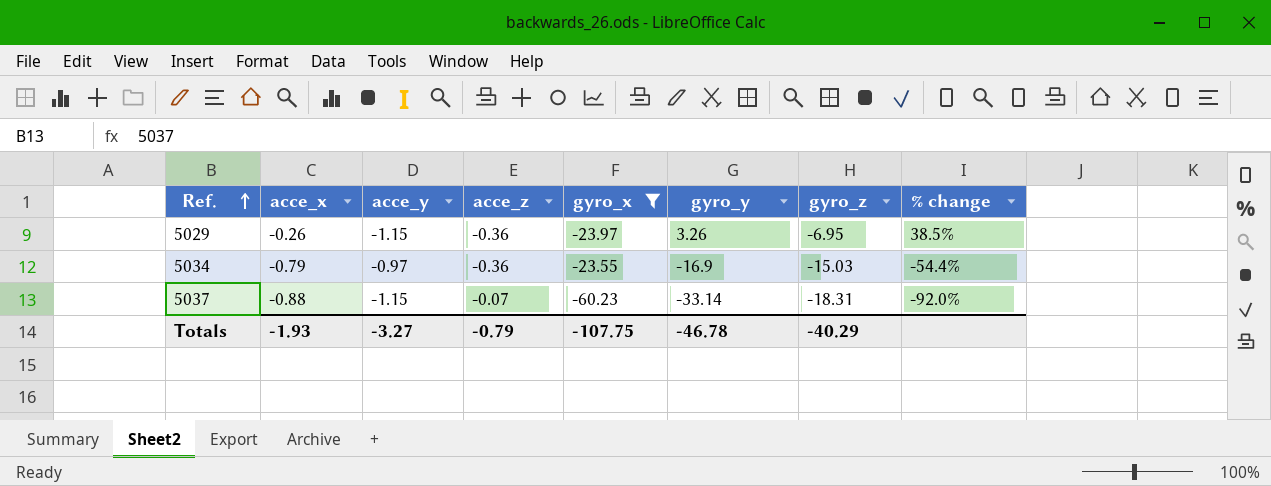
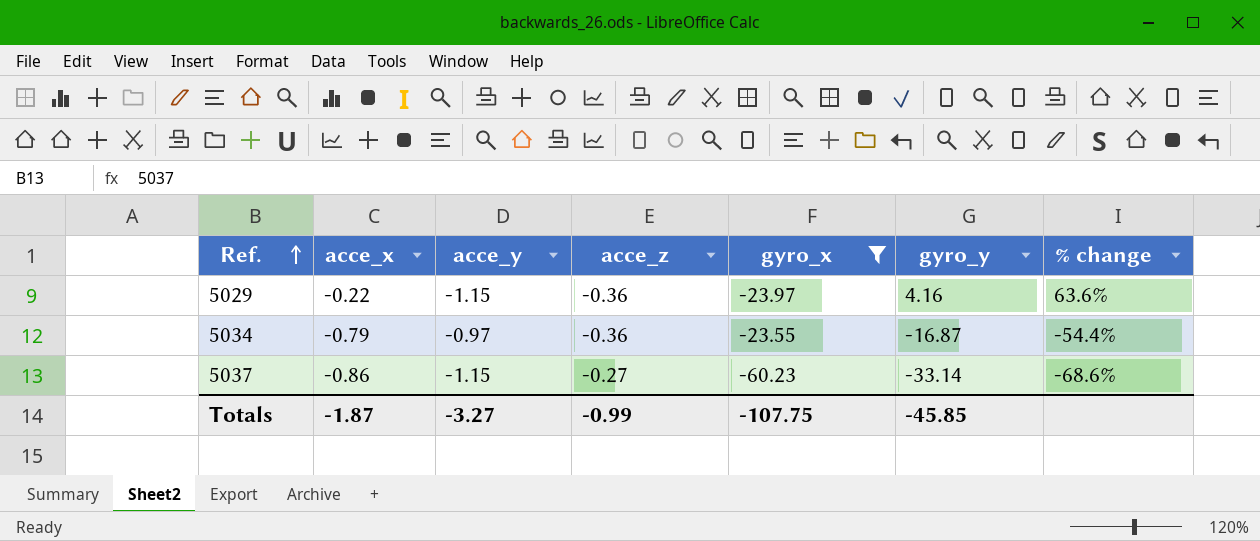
column gyro_z | position: 7 -> none
5029 | acce_x: -0.26 -> -0.22
5029 | gyro_y: 3.26 -> 4.16
5029 | % change: 38.5% -> 63.6%
5034 | gyro_y: -16.9 -> -16.87
5037 | acce_x: -0.88 -> -0.86
5037 | acce_z: -0.07 -> -0.27
5037 | % change: -92.0% -> -68.6%
Totals | acce_x: -1.93 -> -1.87
Totals | acce_z: -0.79 -> -0.99
Totals | gyro_y: -46.78 -> -45.85

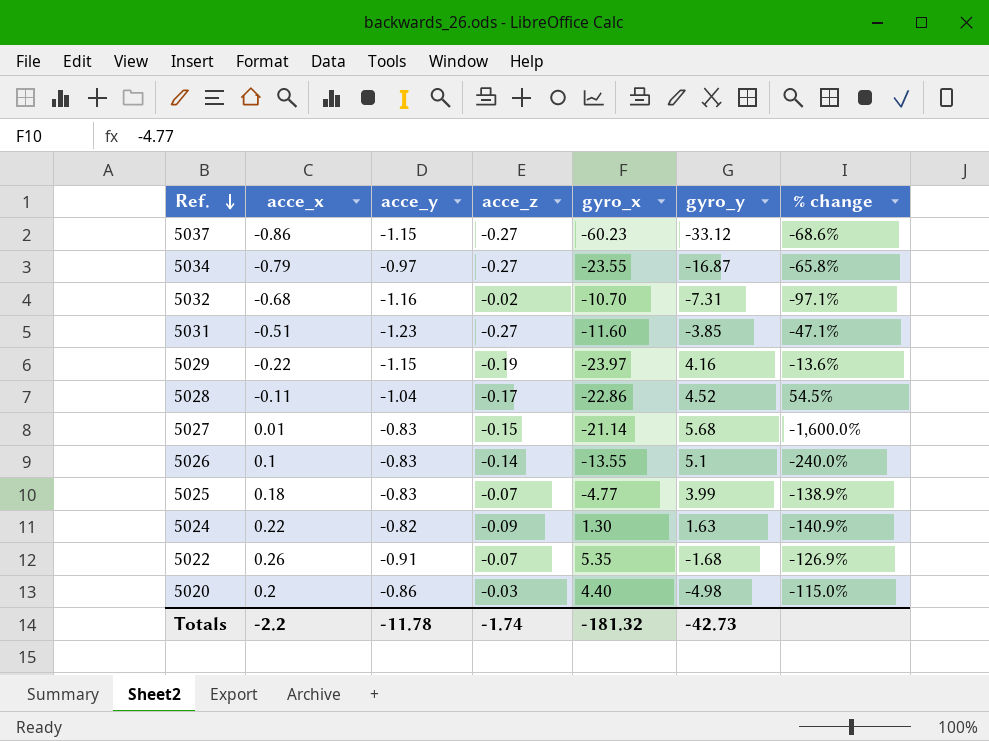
filter: gyro_x <= -23.55 -> none
row order: Ref. ascending -> Ref. descending
5037 | gyro_y: -33.14 -> -33.12
5034 | acce_z: -0.36 -> -0.27
5034 | % change: -54.4% -> -65.8%
5029 | acce_z: -0.36 -> -0.19
5029 | % change: 63.6% -> -13.6%
Totals | acce_x: -1.87 -> -2.2
Totals | acce_y: -3.27 -> -11.78
Totals | acce_z: -0.99 -> -1.74
Totals | gyro_x: -107.75 -> -181.32
Totals | gyro_y: -45.85 -> -42.73

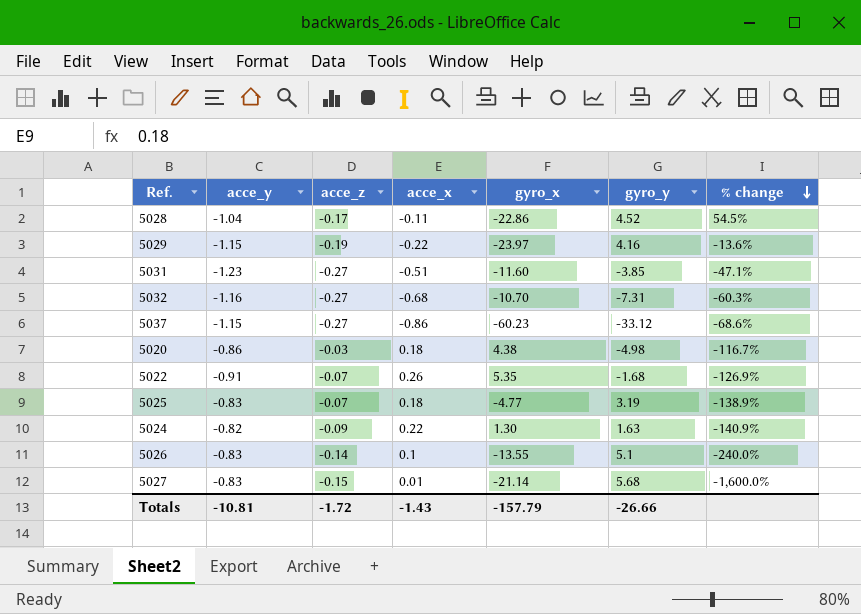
row order: Ref. descending -> % change descending
column acce_x | position: 2 -> 4
row 5034: -0.79 | -0.97 | -0.27 | -23.55 | -16.87 | -65.8% -> none
5032 | acce_z: -0.02 -> -0.27
5032 | % change: -97.1% -> -60.3%
5020 | acce_x: 0.2 -> 0.18
5020 | gyro_x: 4.40 -> 4.38
5020 | % change: -115.0% -> -116.7%
5025 | gyro_y: 3.99 -> 3.19
Totals | acce_y: -11.78 -> -10.81
Totals | acce_z: -1.74 -> -1.72
Totals | acce_x: -2.2 -> -1.43
Totals | gyro_x: -181.32 -> -157.79
Totals | gyro_y: -42.73 -> -26.66

